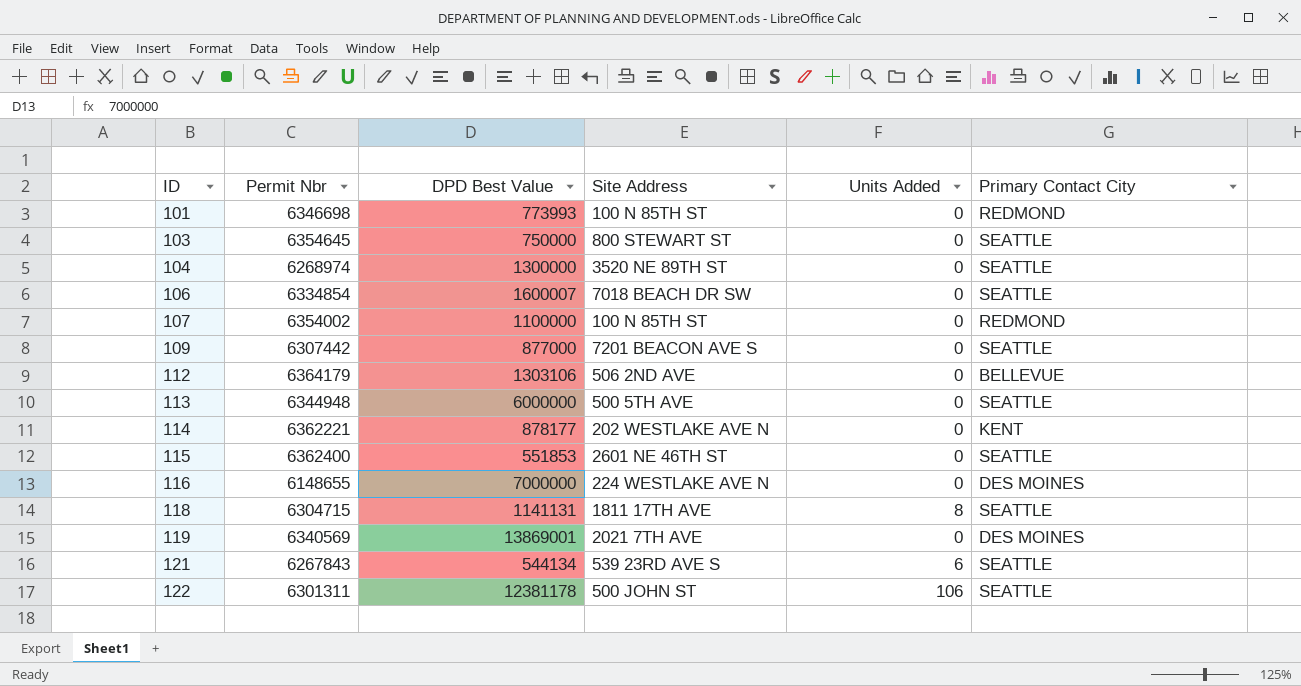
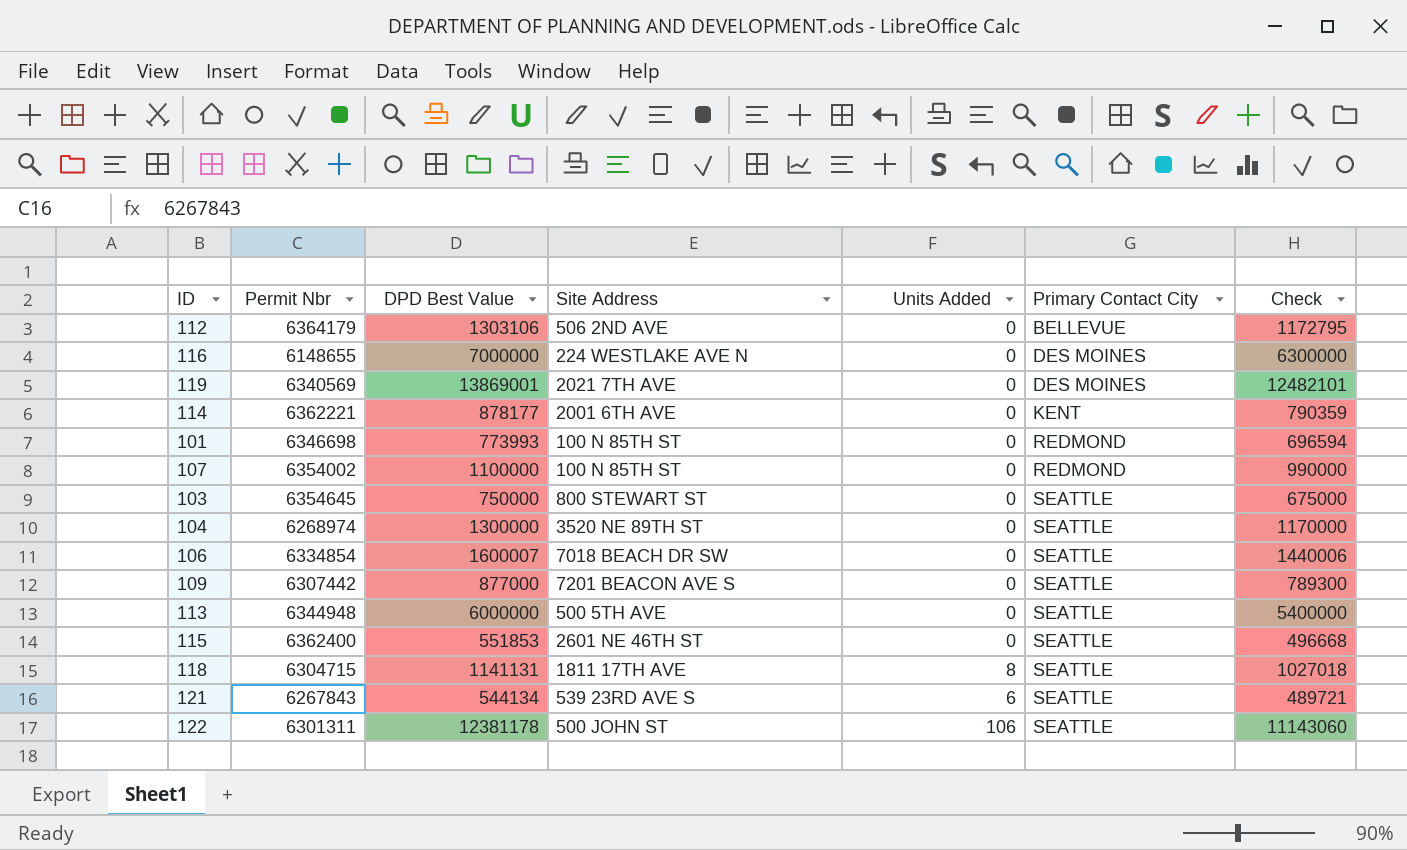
row order: ID ascending -> Primary Contact City ascending
column Check | formula: none -> [DPD Best Value] * 0.9
114 | Site Address: 202 WESTLAKE AVE N -> 2001 6TH AVE

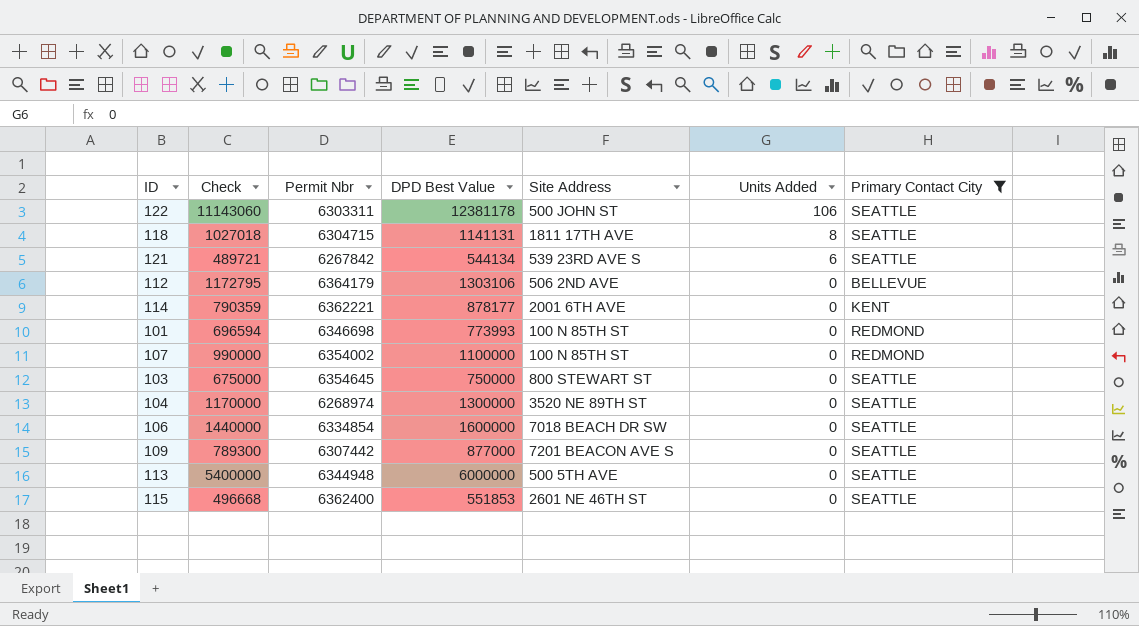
filter: none -> Primary Contact City != DES MOINES
row order: Primary Contact City ascending -> Units Added descending
column Check | position: 7 -> 2
122 | Permit Nbr: 6301311 -> 6303311
121 | Permit Nbr: 6267843 -> 6267842
106 | Check: 1440006 -> 1440000
106 | DPD Best Value: 1600007 -> 1600000

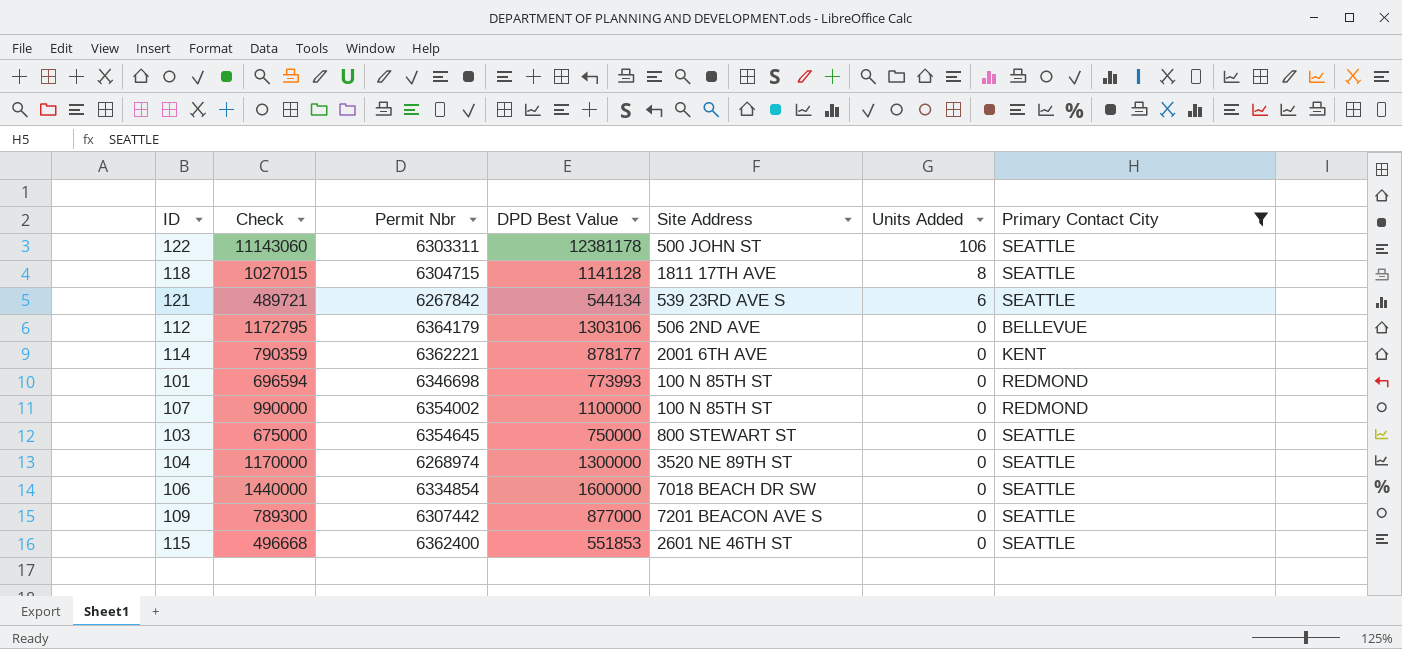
row 113: 5400000 | 6344948 | 6000000 | 500 5TH AVE | 0 | SEATTLE -> none
118 | Check: 1027018 -> 1027015
118 | DPD Best Value: 1141131 -> 1141128

